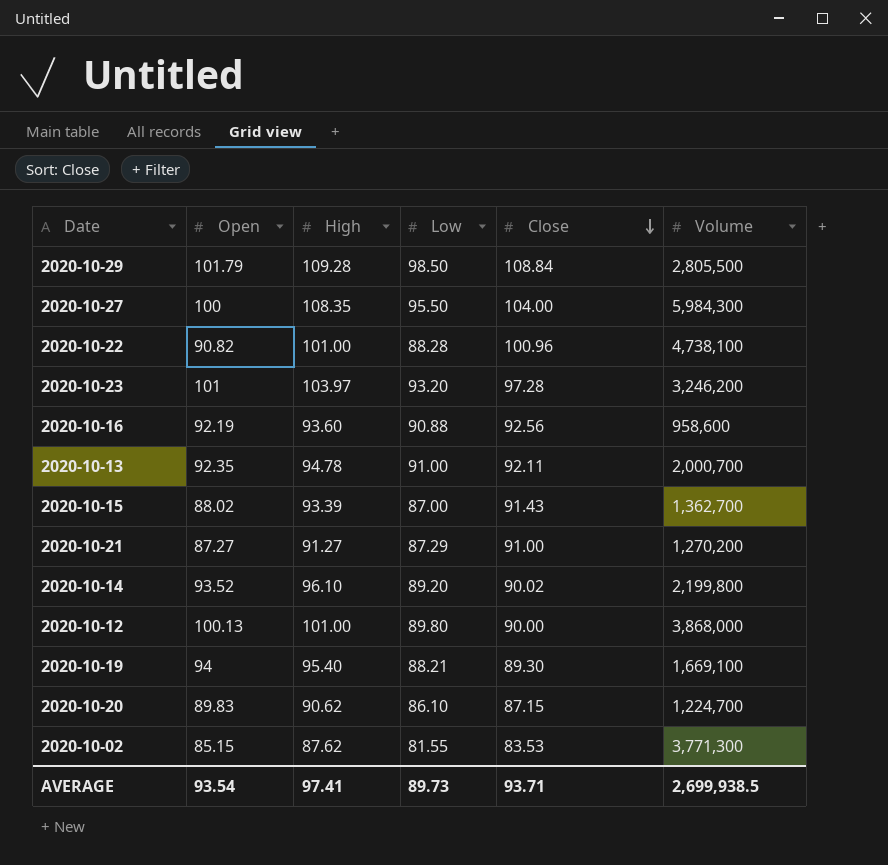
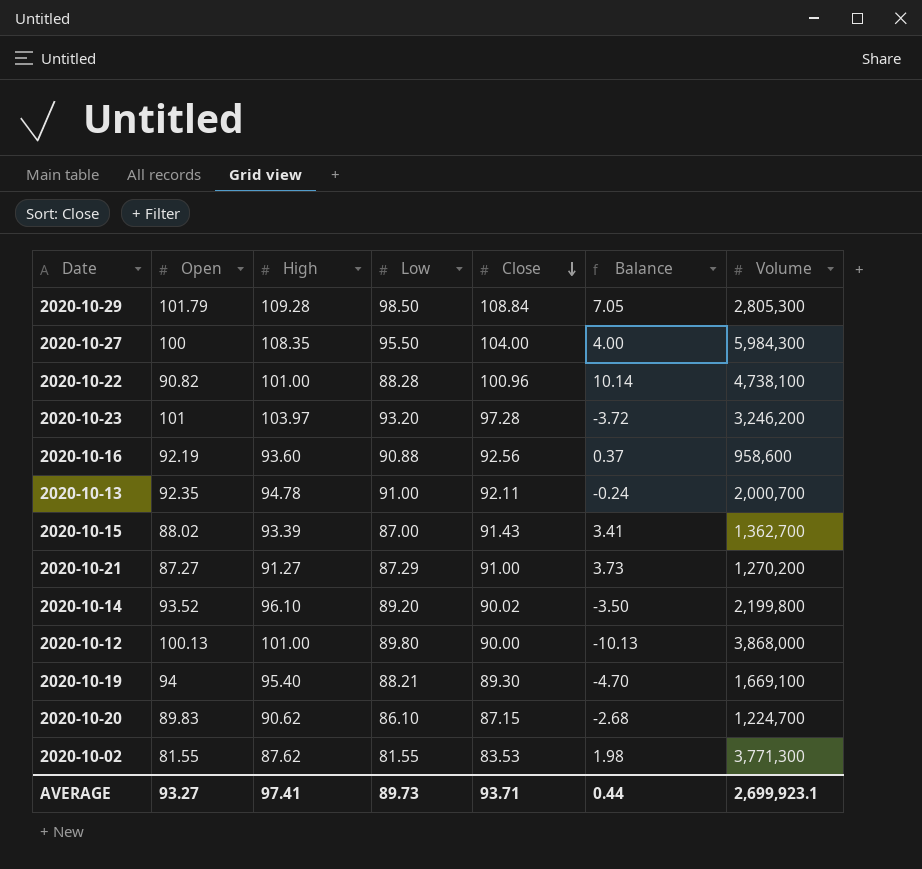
column Balance | formula: none -> [Close] - [Open]
2020-10-29 | Volume: 2,805,500 -> 2,805,300
2020-10-02 | Open: 85.15 -> 81.55
AVERAGE | Open: 93.54 -> 93.27
AVERAGE | Volume: 2,699,938.5 -> 2,699,923.1

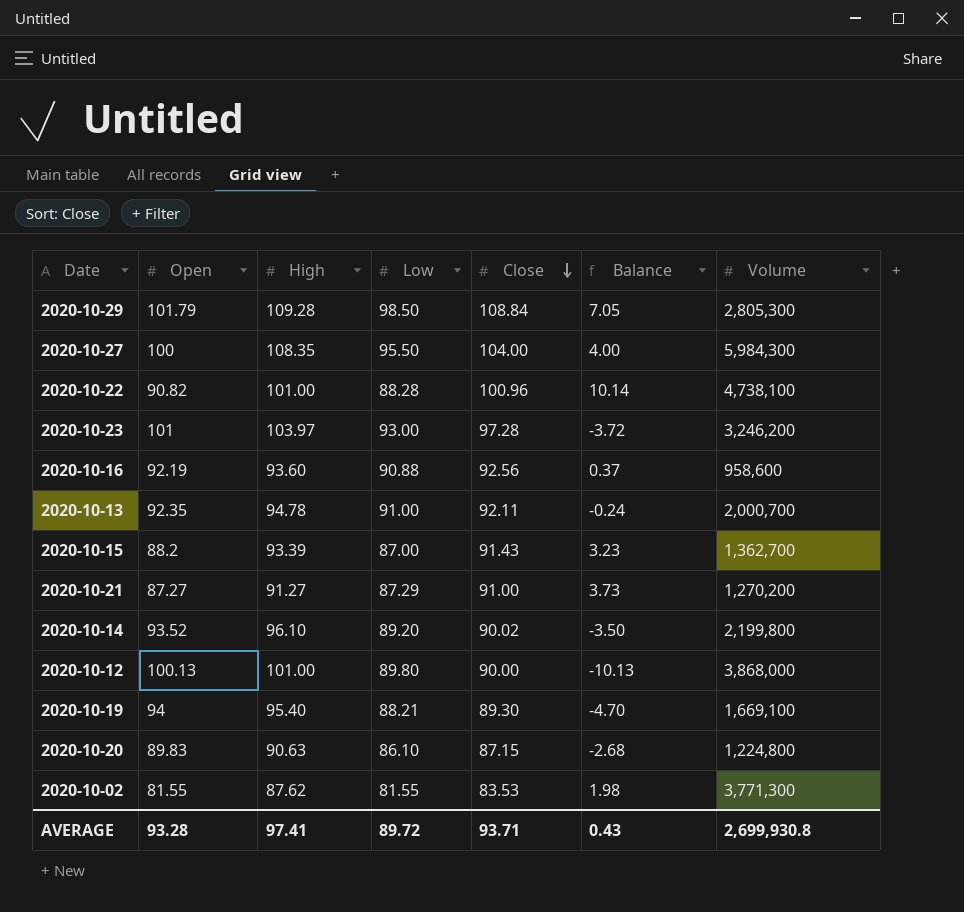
2020-10-23 | Low: 93.20 -> 93.00
2020-10-15 | Open: 88.02 -> 88.2
2020-10-15 | Balance: 3.41 -> 3.23
2020-10-20 | High: 90.62 -> 90.63
2020-10-20 | Volume: 1,224,700 -> 1,224,800
AVERAGE | Open: 93.27 -> 93.28
AVERAGE | Low: 89.73 -> 89.72
AVERAGE | Balance: 0.44 -> 0.43
AVERAGE | Volume: 2,699,923.1 -> 2,699,930.8

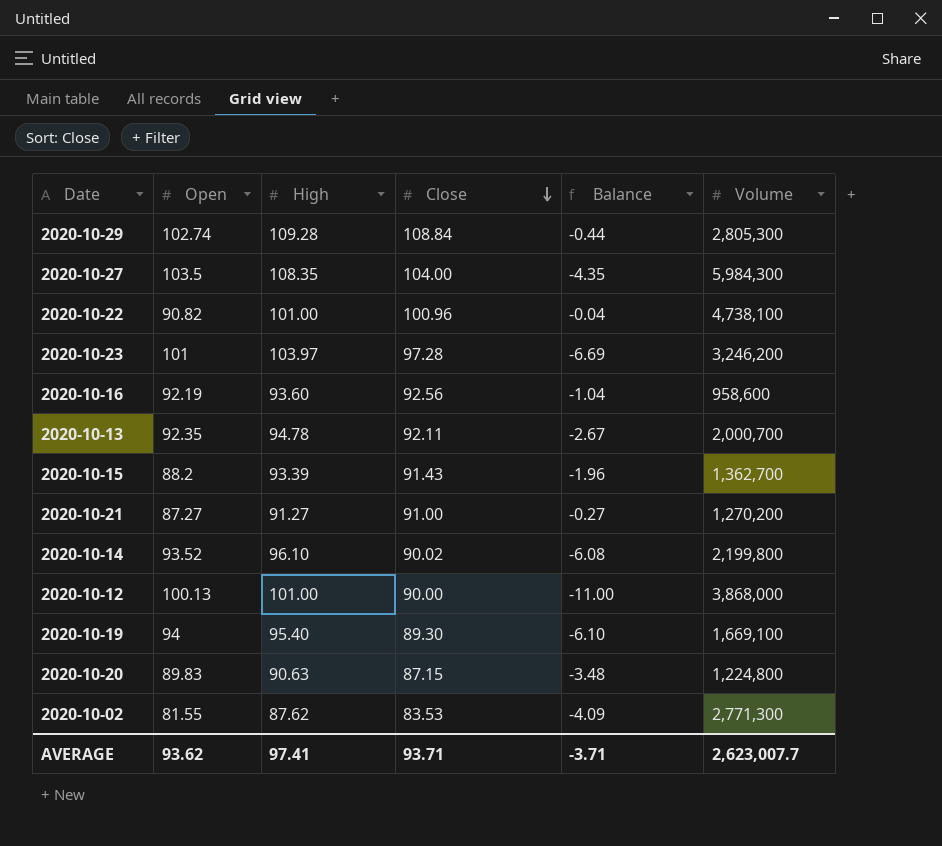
column Low | position: 4 -> none
column Balance | formula: [Close] - [Open] -> [Close] - [High]
2020-10-29 | Open: 101.79 -> 102.74
2020-10-27 | Open: 100 -> 103.5
2020-10-02 | Volume: 3,771,300 -> 2,771,300
AVERAGE | Open: 93.28 -> 93.62
AVERAGE | Balance: 0.43 -> -3.71
AVERAGE | Volume: 2,699,930.8 -> 2,623,007.7

